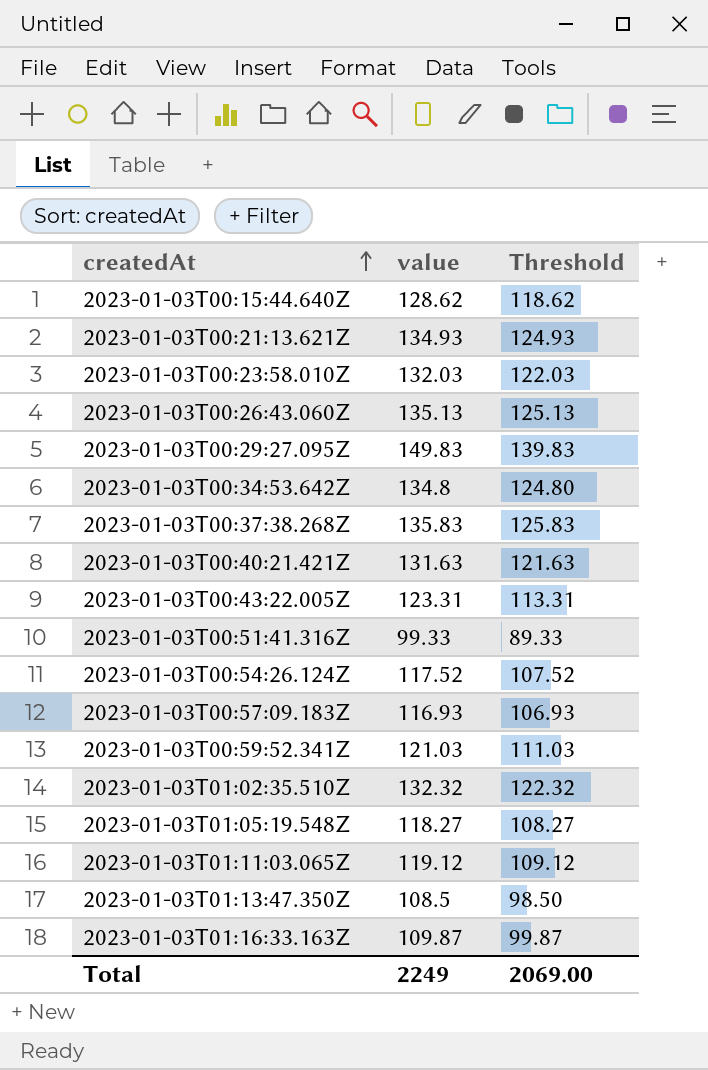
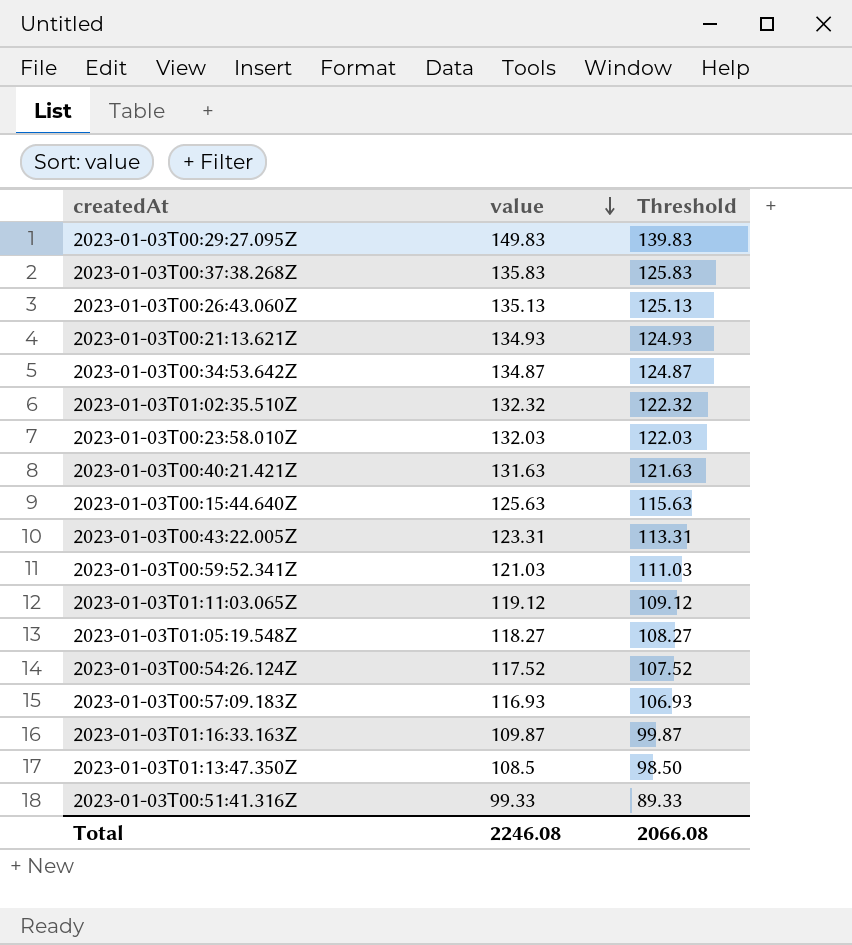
row order: createdAt ascending -> value descending
2023-01-03T00:34:53.642Z | value: 134.8 -> 134.87
2023-01-03T00:34:53.642Z | Threshold: 124.80 -> 124.87
2023-01-03T00:15:44.640Z | value: 128.62 -> 125.63
2023-01-03T00:15:44.640Z | Threshold: 118.62 -> 115.63
Total | value: 2249 -> 2246.08
Total | Threshold: 2069.00 -> 2066.08

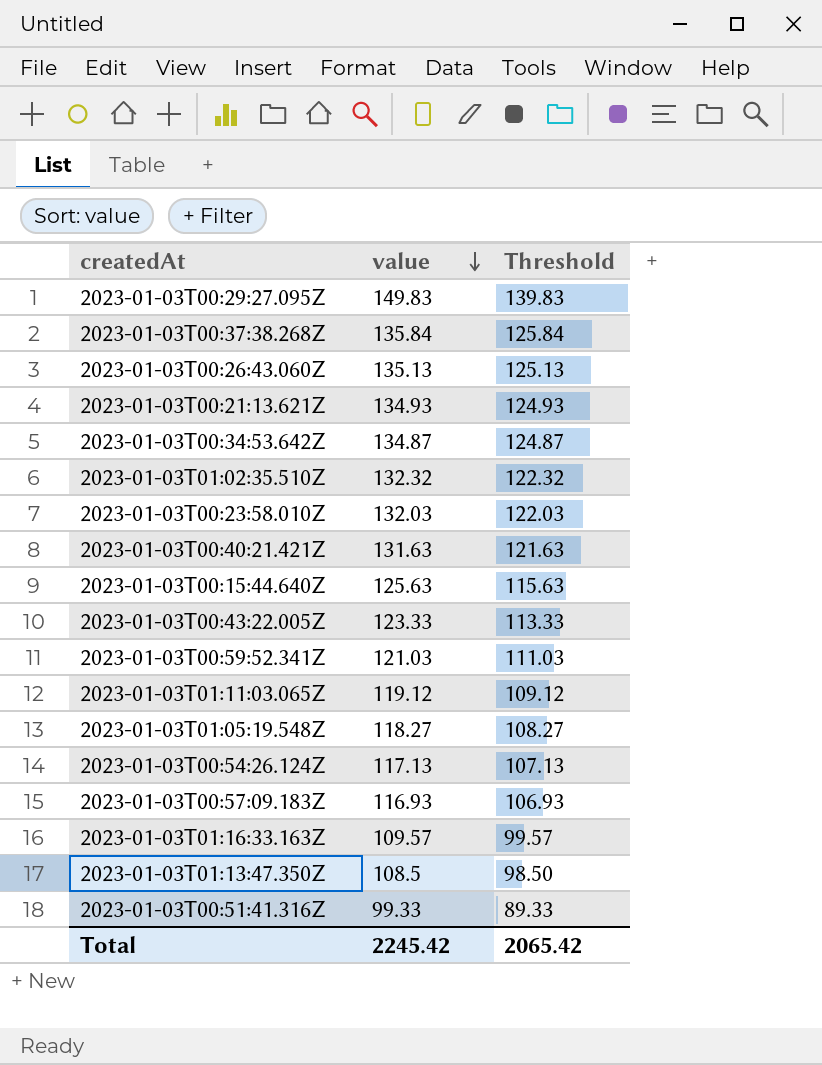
2023-01-03T00:37:38.268Z | value: 135.83 -> 135.84
2023-01-03T00:37:38.268Z | Threshold: 125.83 -> 125.84
2023-01-03T00:43:22.005Z | value: 123.31 -> 123.33
2023-01-03T00:43:22.005Z | Threshold: 113.31 -> 113.33
2023-01-03T00:54:26.124Z | value: 117.52 -> 117.13
2023-01-03T00:54:26.124Z | Threshold: 107.52 -> 107.13
2023-01-03T01:16:33.163Z | value: 109.87 -> 109.57
2023-01-03T01:16:33.163Z | Threshold: 99.87 -> 99.57
Total | value: 2246.08 -> 2245.42
Total | Threshold: 2066.08 -> 2065.42

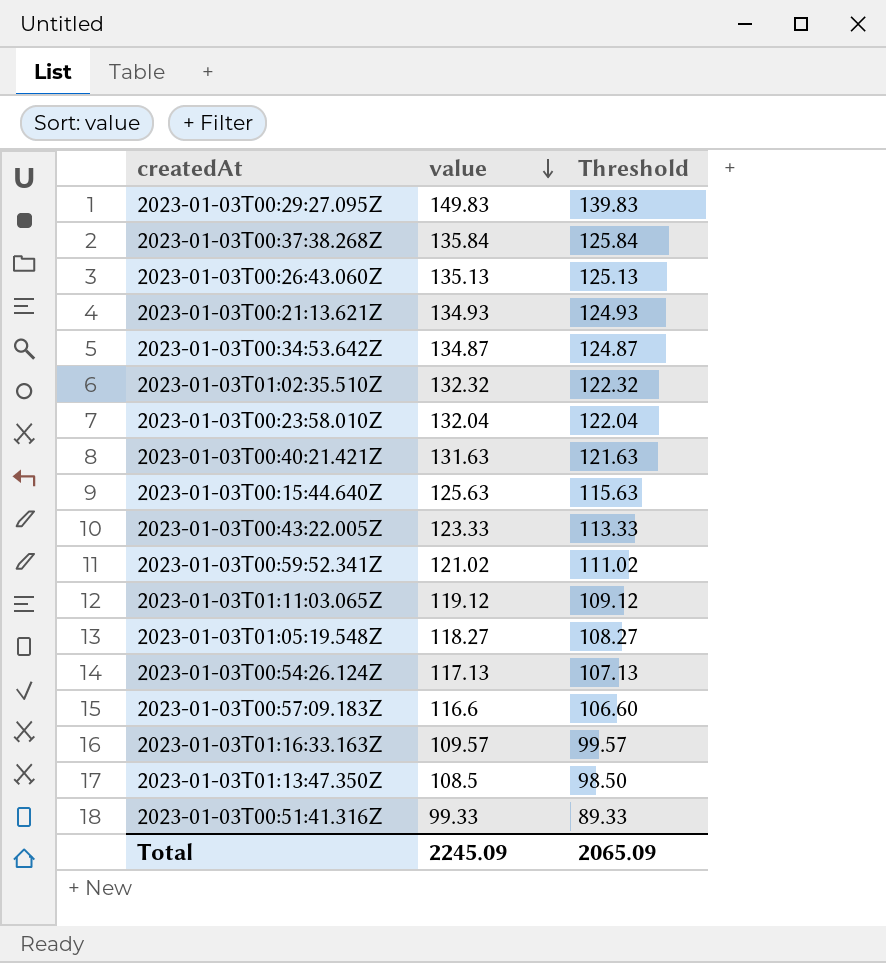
2023-01-03T00:23:58.010Z | value: 132.03 -> 132.04
2023-01-03T00:23:58.010Z | Threshold: 122.03 -> 122.04
2023-01-03T00:59:52.341Z | value: 121.03 -> 121.02
2023-01-03T00:59:52.341Z | Threshold: 111.03 -> 111.02
2023-01-03T00:57:09.183Z | value: 116.93 -> 116.6
2023-01-03T00:57:09.183Z | Threshold: 106.93 -> 106.60
Total | value: 2245.42 -> 2245.09
Total | Threshold: 2065.42 -> 2065.09

